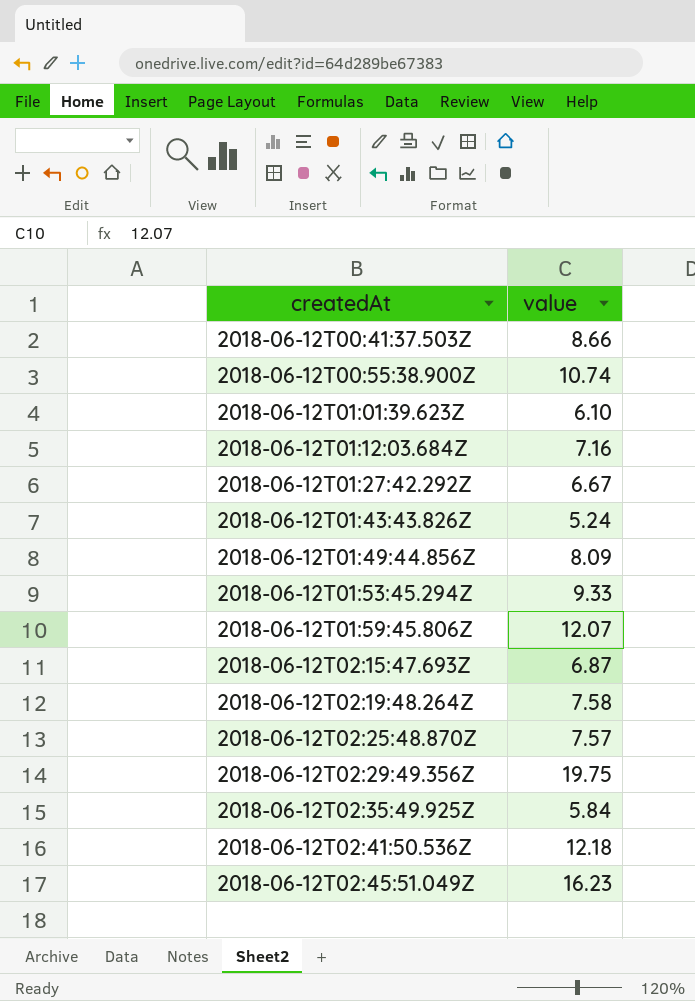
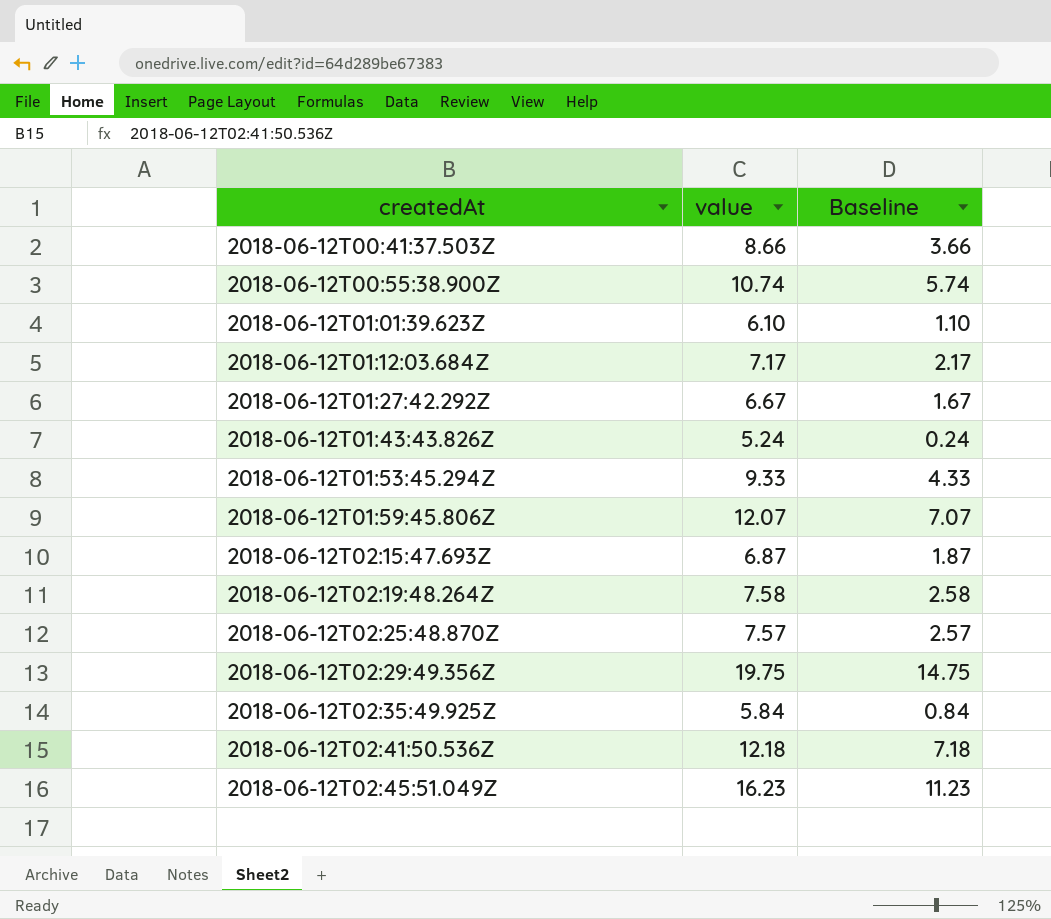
column Baseline | formula: none -> [value] - 5
row 2018-06-12T01:49:44.856Z: 8.09 -> none
2018-06-12T01:12:03.684Z | value: 7.16 -> 7.17

